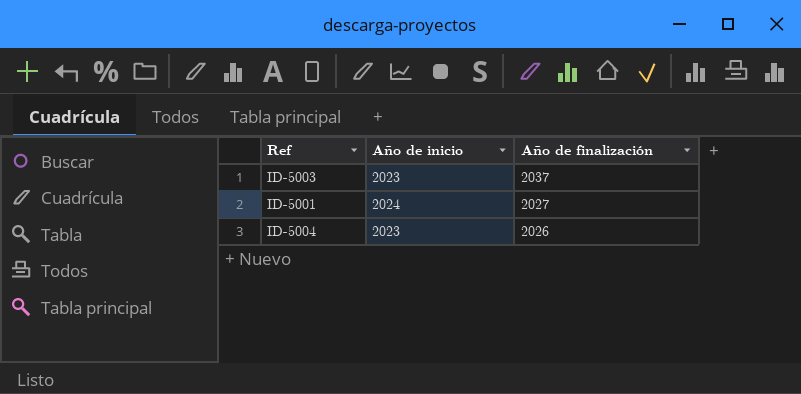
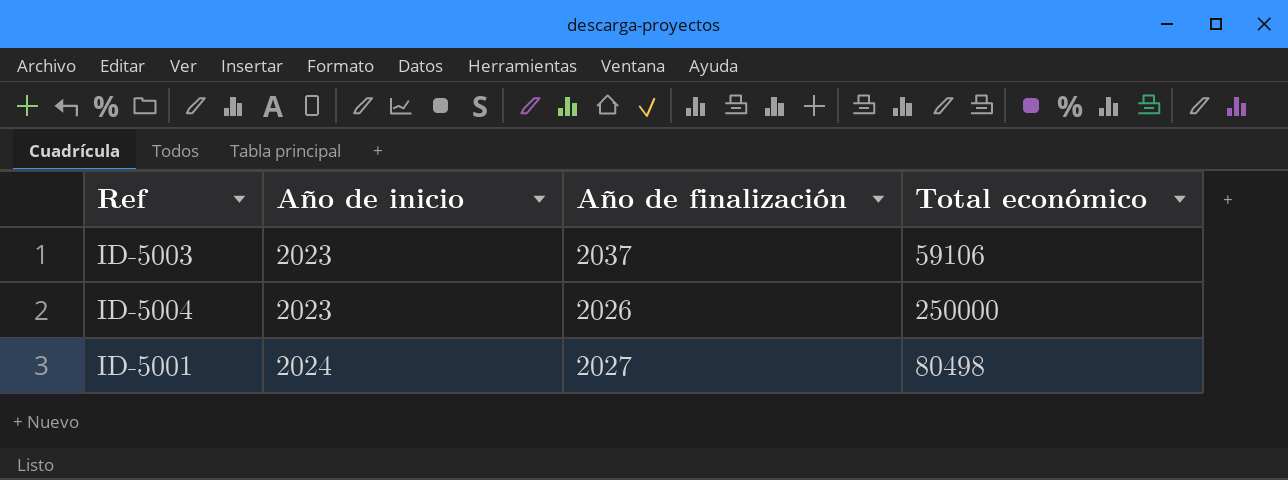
row order: Año de finalización descending -> Año de inicio ascending
column Total económico | position: none -> 4

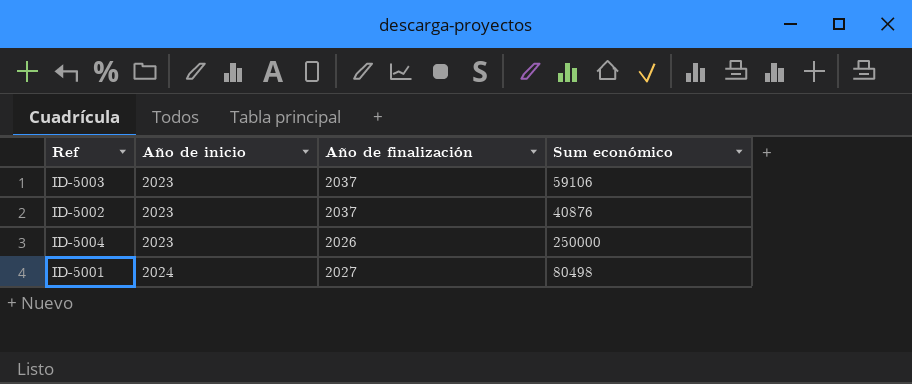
column name: Total económico -> Sum económico
row ID-5002: none -> 2023 | 2037 | 40876

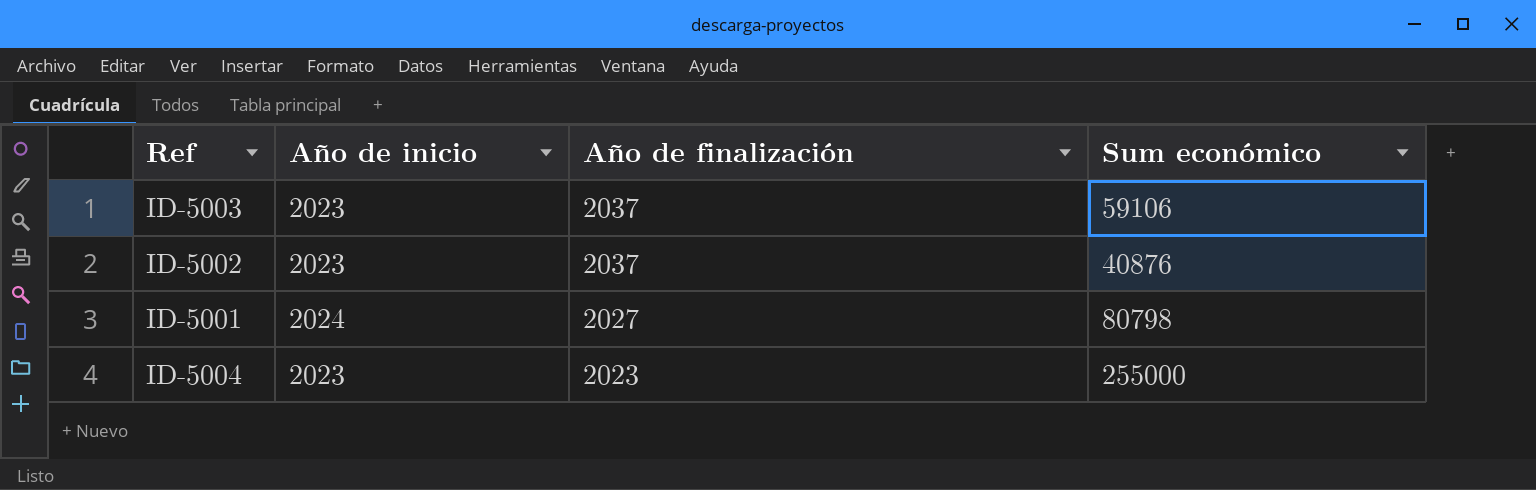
row order: Año de inicio ascending -> Año de finalización descending
ID-5001 | Sum económico: 80498 -> 80798
ID-5004 | Año de finalización: 2026 -> 2023
ID-5004 | Sum económico: 250000 -> 255000

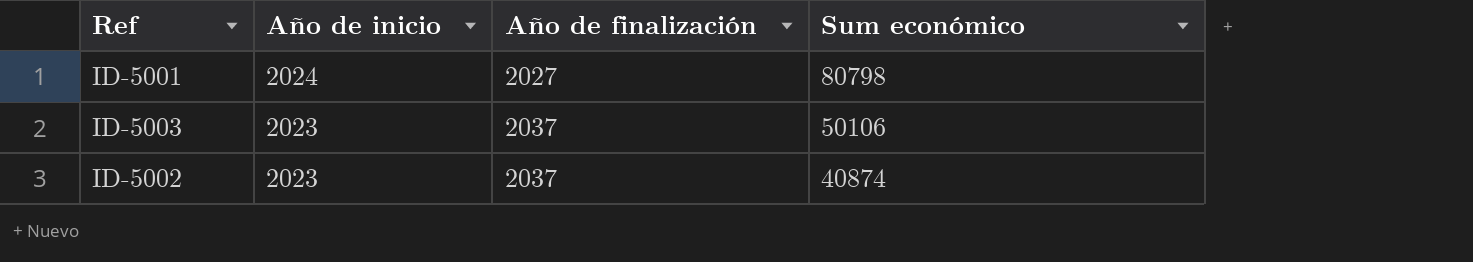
row order: Año de finalización descending -> Año de inicio descending
row ID-5004: 2023 | 2023 | 255000 -> none
ID-5003 | Sum económico: 59106 -> 50106
ID-5002 | Sum económico: 40876 -> 40874

